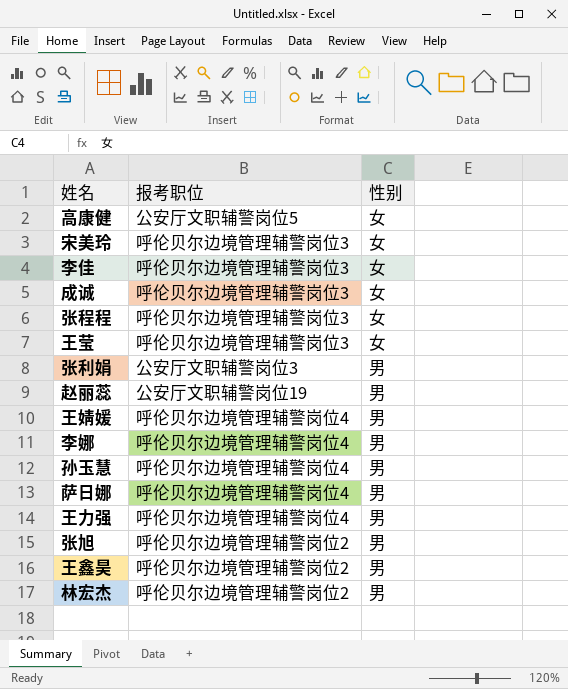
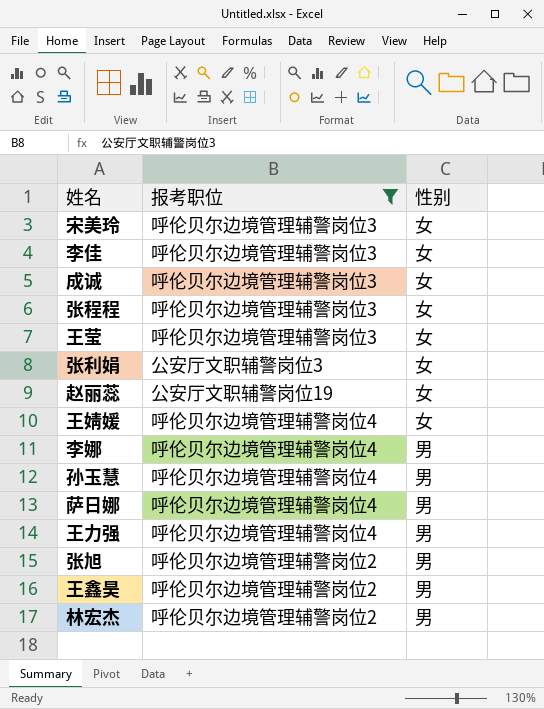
filter: none -> 报考职位 != 公安厅文职辅警岗位5
张利娟 | 性别: 男 -> 女
赵丽蕊 | 性别: 男 -> 女
王婧媛 | 性别: 男 -> 女

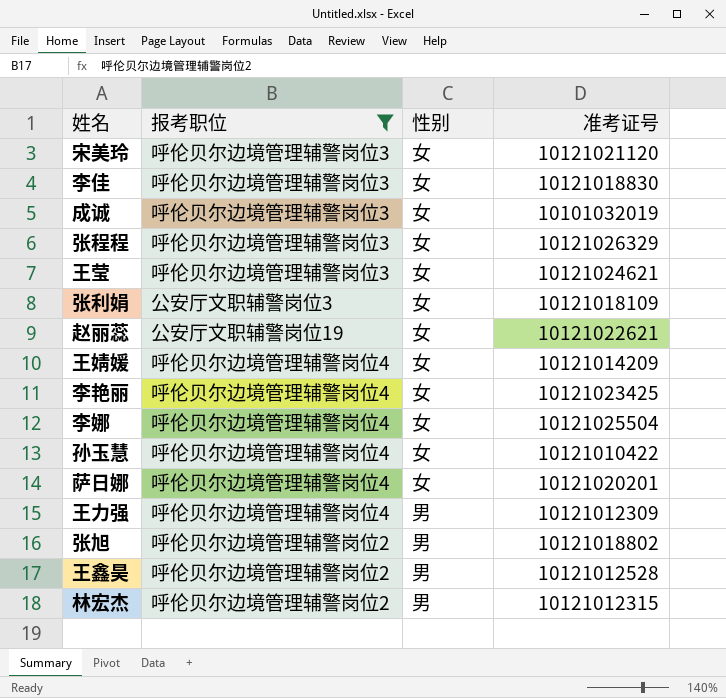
column 准考证号 | position: none -> 4
row 李艳丽: none -> 呼伦贝尔边境管理辅警岗位4 | 女 | 10121023425
李娜 | 性别: 男 -> 女
孙玉慧 | 性别: 男 -> 女
萨日娜 | 性别: 男 -> 女

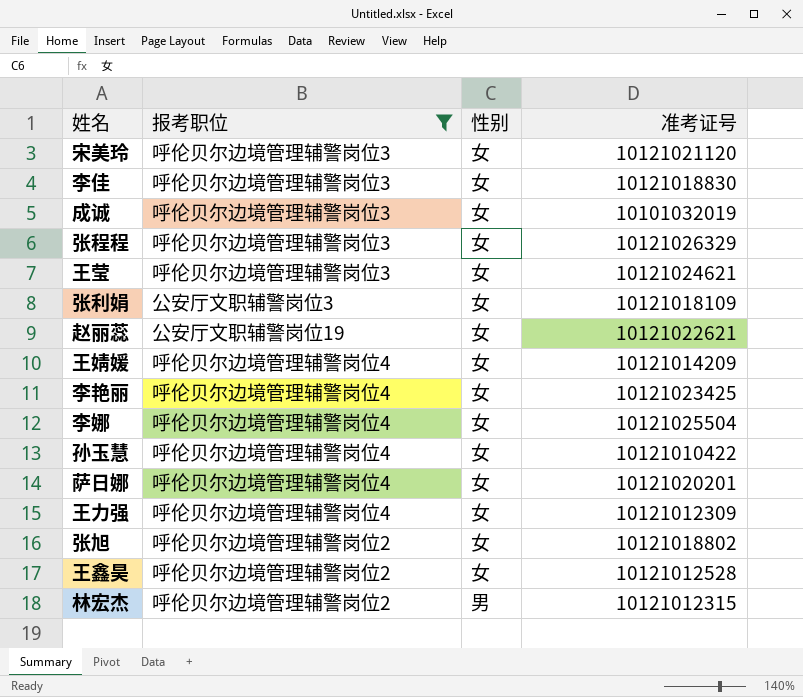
王力强 | 性别: 男 -> 女
张旭 | 性别: 男 -> 女
王鑫昊 | 性别: 男 -> 女

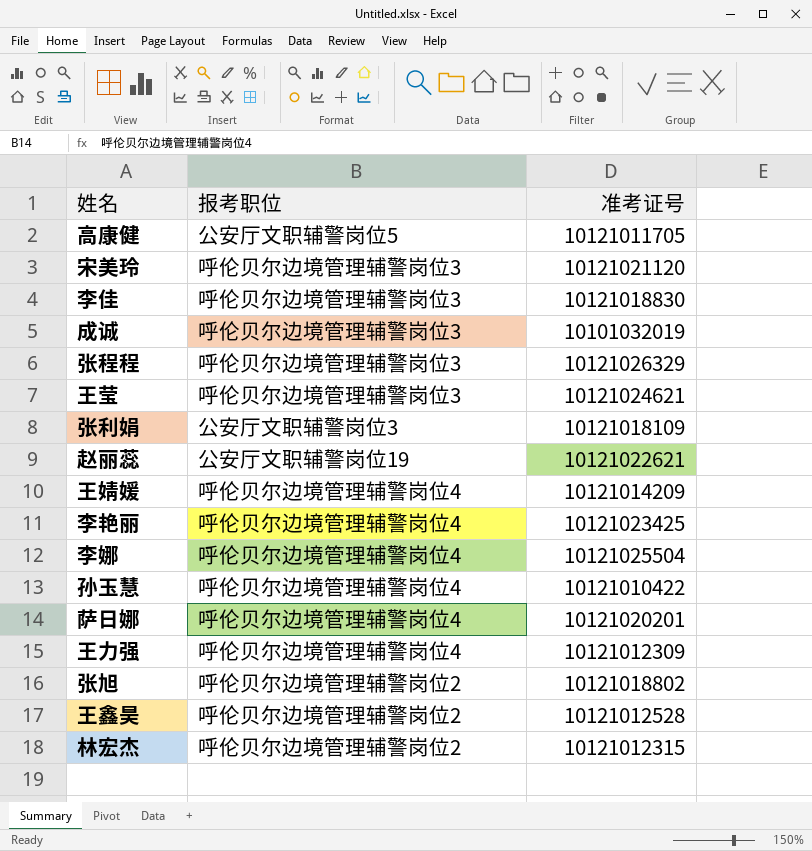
filter: 报考职位 != 公安厅文职辅警岗位5 -> none
column 性别 | position: 3 -> none

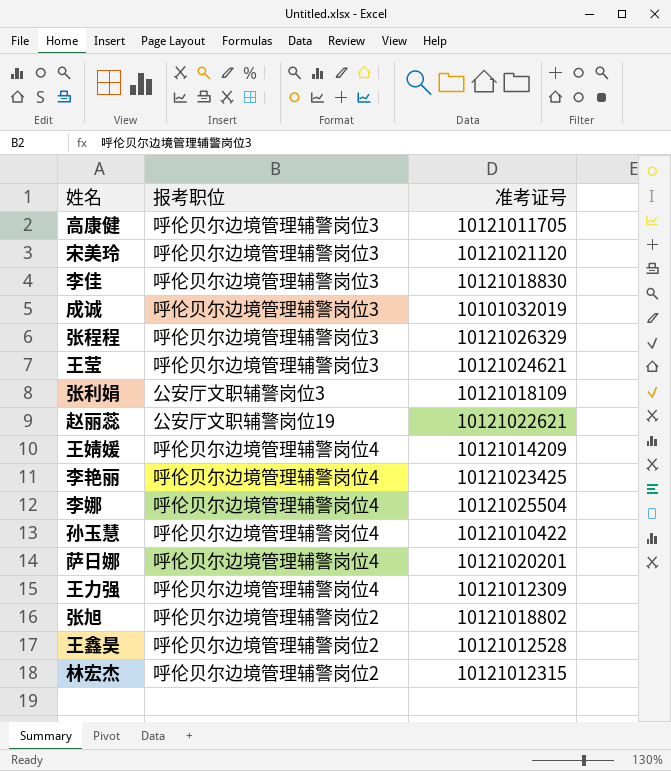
高康健 | 报考职位: 公安厅文职辅警岗位5 -> 呼伦贝尔边境管理辅警岗位3

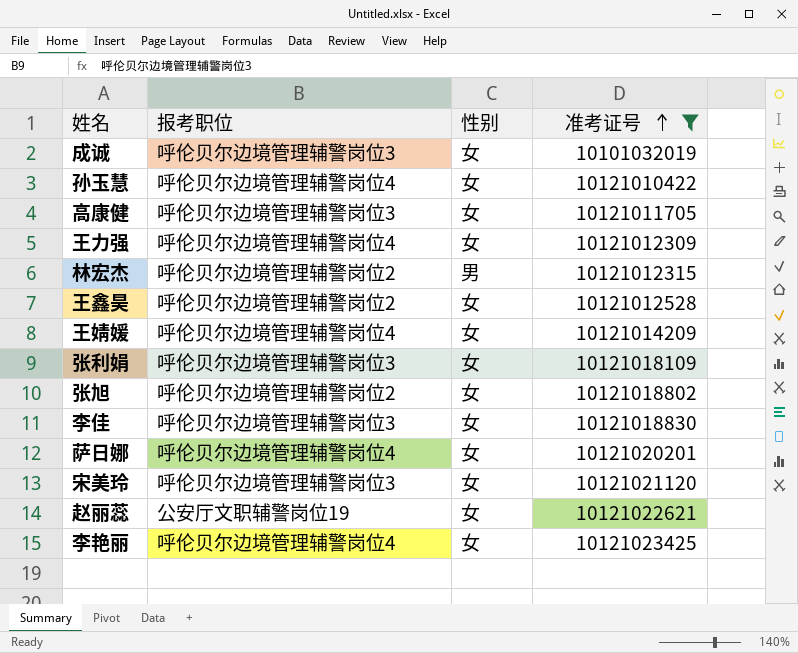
filter: none -> 准考证号 <= 10121023425
row order: none -> 准考证号 ascending
column 性别 | position: none -> 3
张利娟 | 报考职位: 公安厅文职辅警岗位3 -> 呼伦贝尔边境管理辅警岗位3

